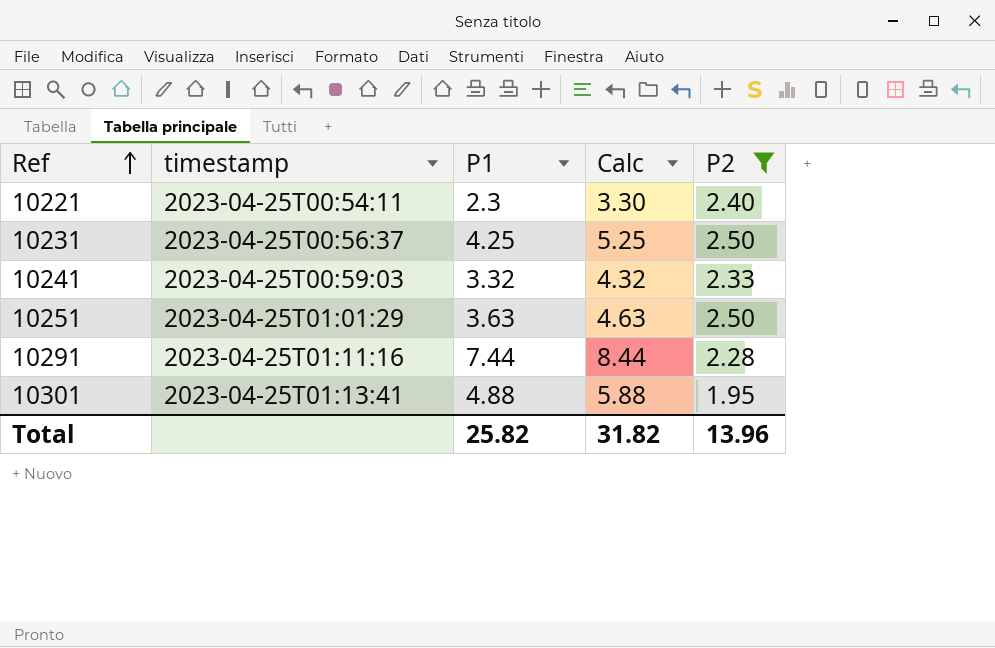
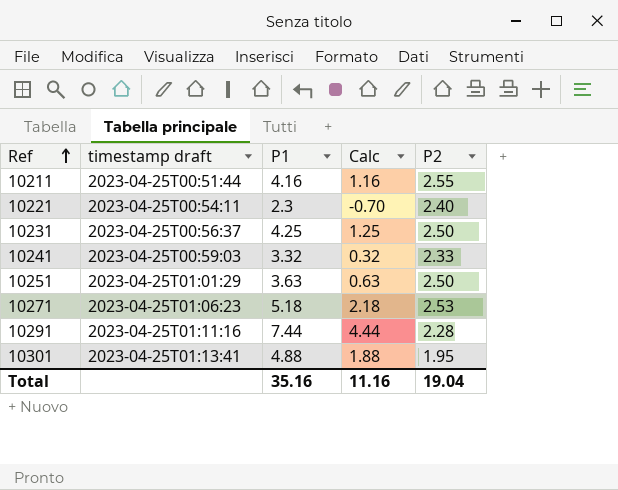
filter: P2 <= 2.50 -> none
column name: timestamp -> timestamp draft
column Calc | formula: [P1] + 1 -> [P1] - 3
Total | P1: 25.82 -> 35.16
Total | Calc: 31.82 -> 11.16
Total | P2: 13.96 -> 19.04

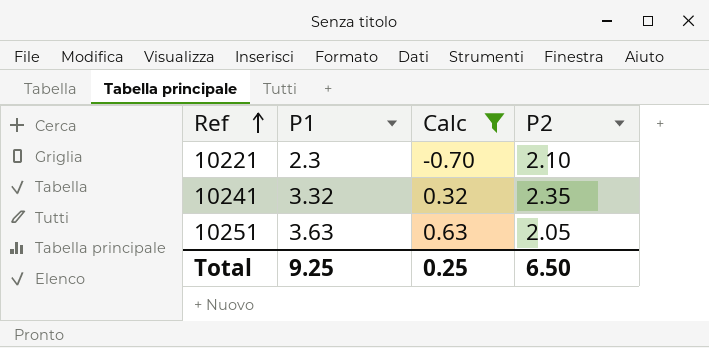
filter: none -> Calc <= 0.63
column timestamp draft | position: 2 -> none
10221 | P2: 2.40 -> 2.10
10241 | P2: 2.33 -> 2.35
10251 | P2: 2.50 -> 2.05
Total | P1: 35.16 -> 9.25
Total | Calc: 11.16 -> 0.25
Total | P2: 19.04 -> 6.50

